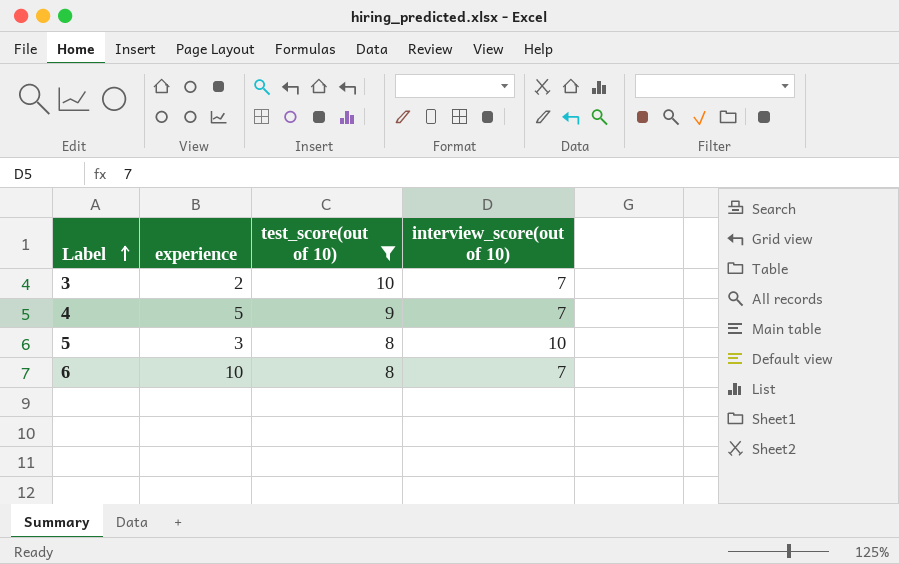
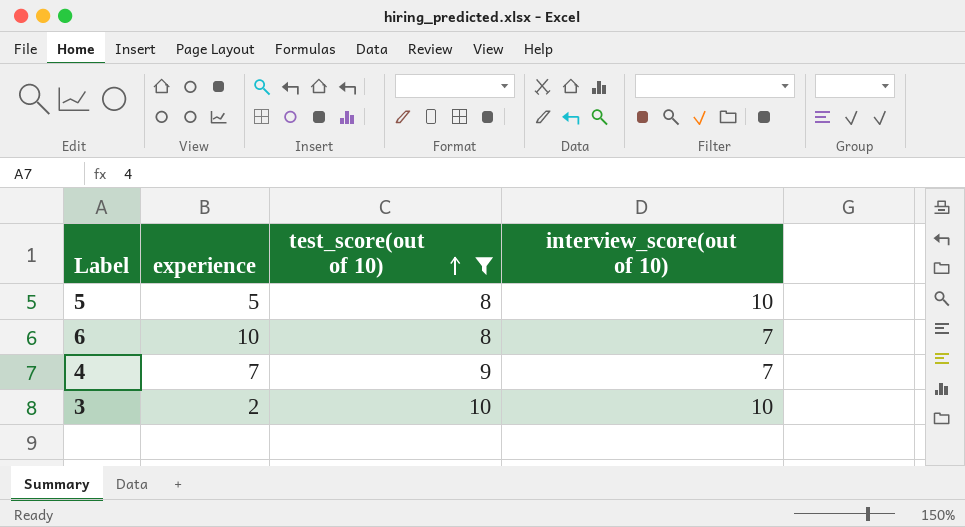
row order: Label ascending -> test_score(out of 10) ascending
5 | experience: 3 -> 5
4 | experience: 5 -> 7
3 | interview_score(out of 10): 7 -> 10

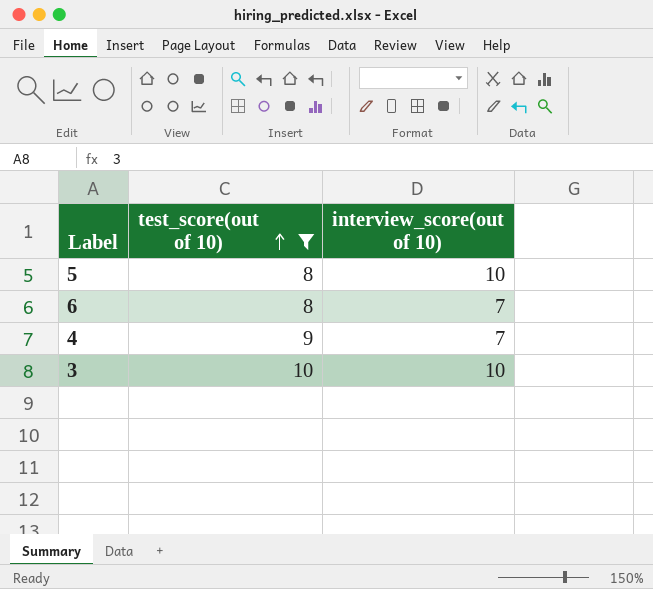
column experience | position: 2 -> none

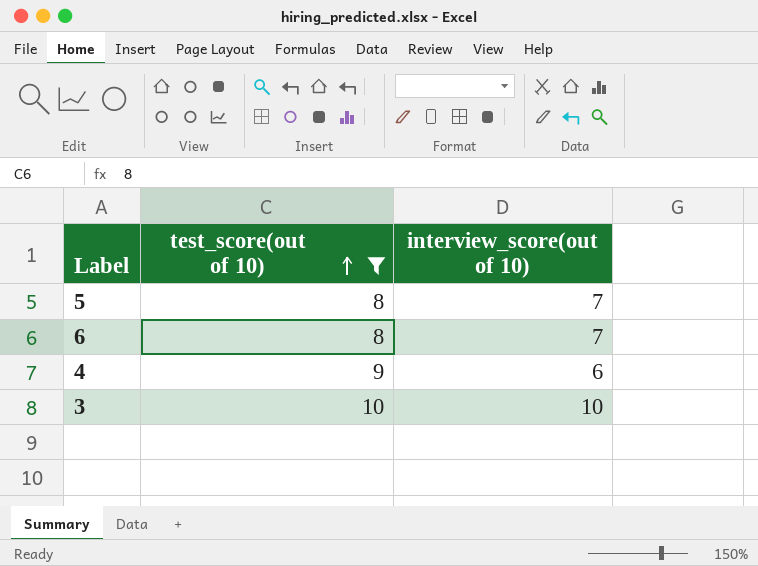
5 | interview_score(out of 10): 10 -> 7
4 | interview_score(out of 10): 7 -> 6

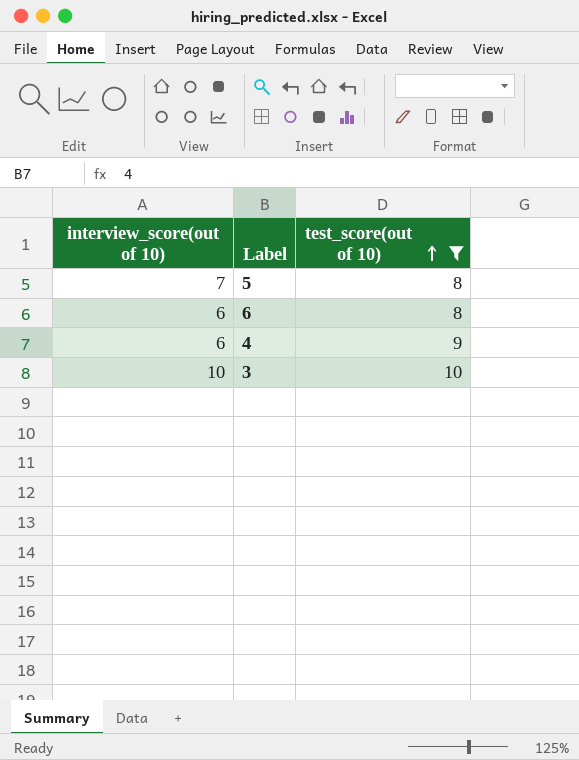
column interview_score(out of 10) | position: 3 -> 1
6 | interview_score(out of 10): 7 -> 6

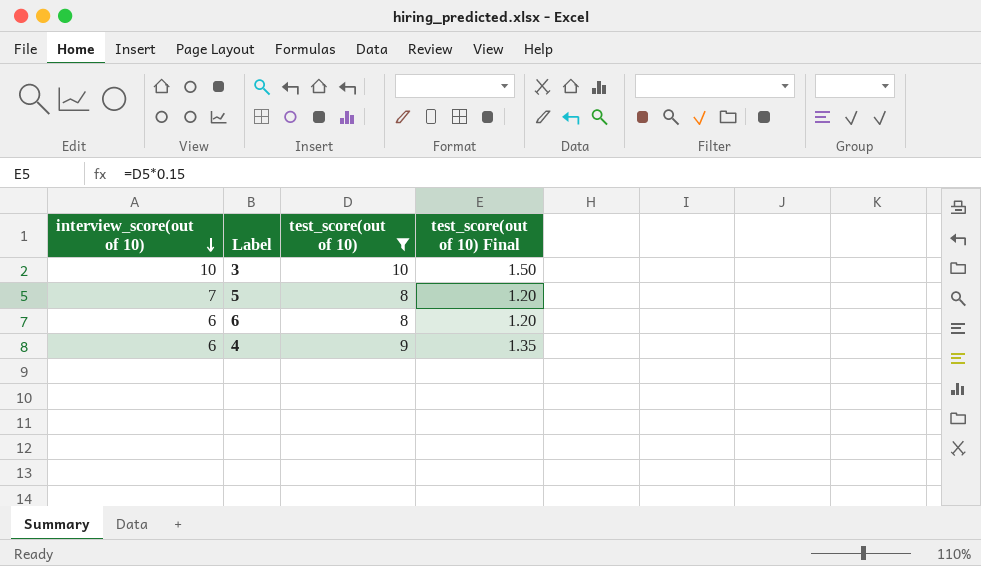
row order: test_score(out of 10) ascending -> interview_score(out of 10) descending
column test_score(out of 10) Final | formula: none -> [test_score(out of 10)] * 0.15

